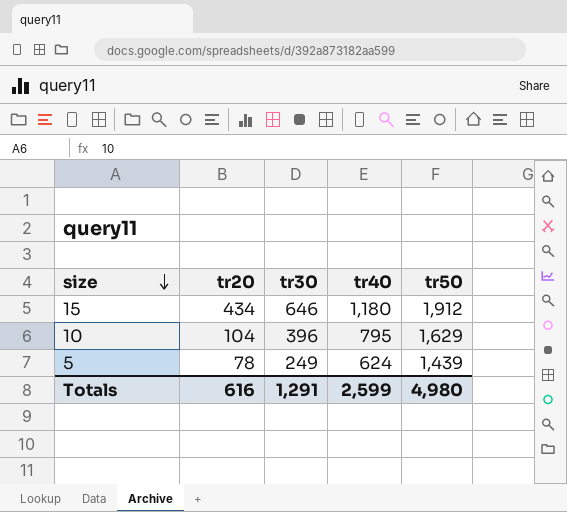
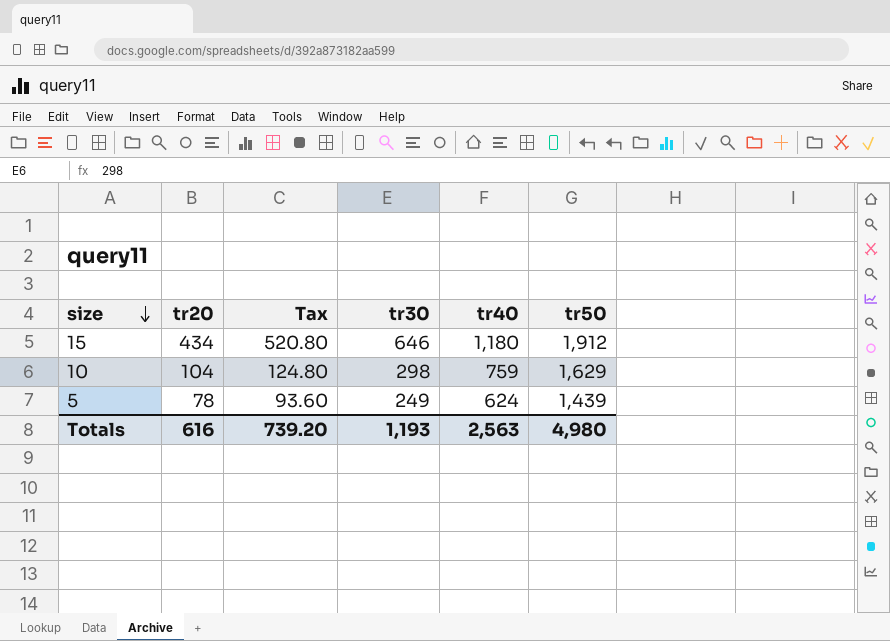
column Tax | formula: none -> [tr20] * 1.2
10 | tr30: 396 -> 298
10 | tr40: 795 -> 759
Totals | tr30: 1,291 -> 1,193
Totals | tr40: 2,599 -> 2,563

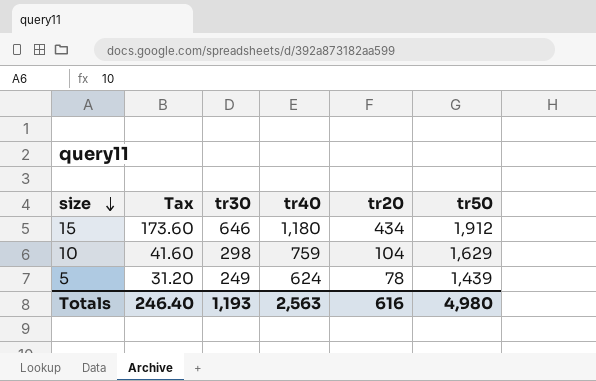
column Tax | formula: [tr20] * 1.2 -> [tr20] * 0.4
column tr20 | position: 2 -> 5
Totals | Tax: 739.20 -> 246.40

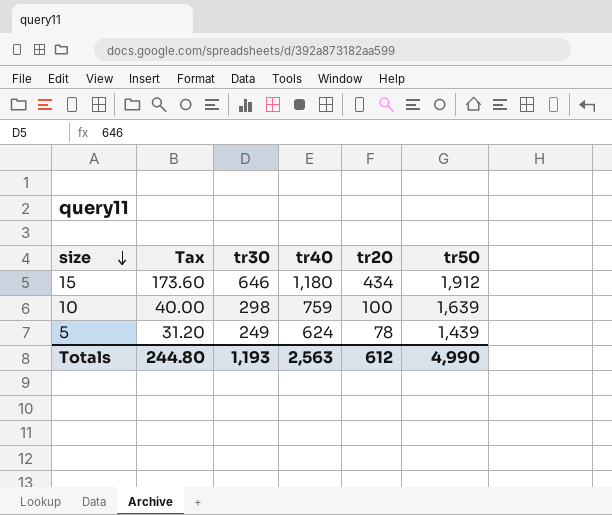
10 | Tax: 41.60 -> 40.00
10 | tr20: 104 -> 100
10 | tr50: 1,629 -> 1,639
Totals | Tax: 246.40 -> 244.80
Totals | tr20: 616 -> 612
Totals | tr50: 4,980 -> 4,990

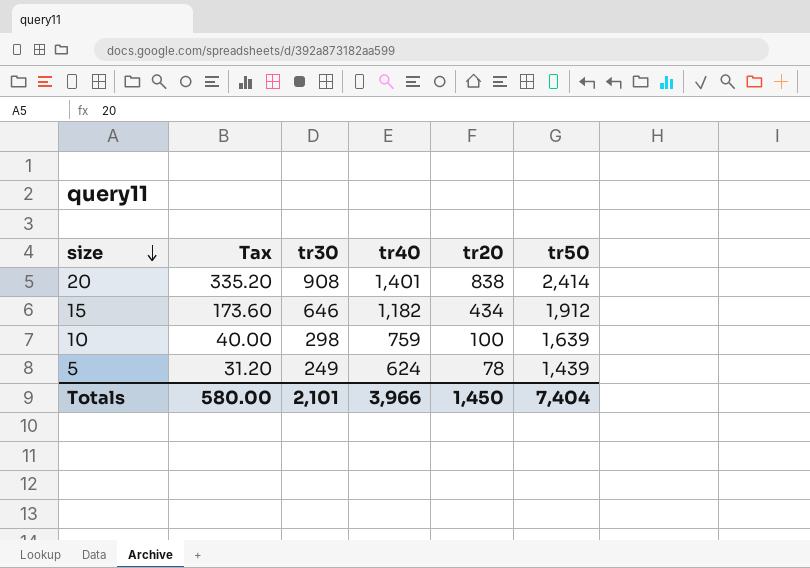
row 20: none -> 335.20 | 908 | 1,401 | 838 | 2,414
15 | tr40: 1,180 -> 1,182
Totals | Tax: 244.80 -> 580.00
Totals | tr30: 1,193 -> 2,101
Totals | tr40: 2,563 -> 3,966
Totals | tr20: 612 -> 1,450
Totals | tr50: 4,990 -> 7,404

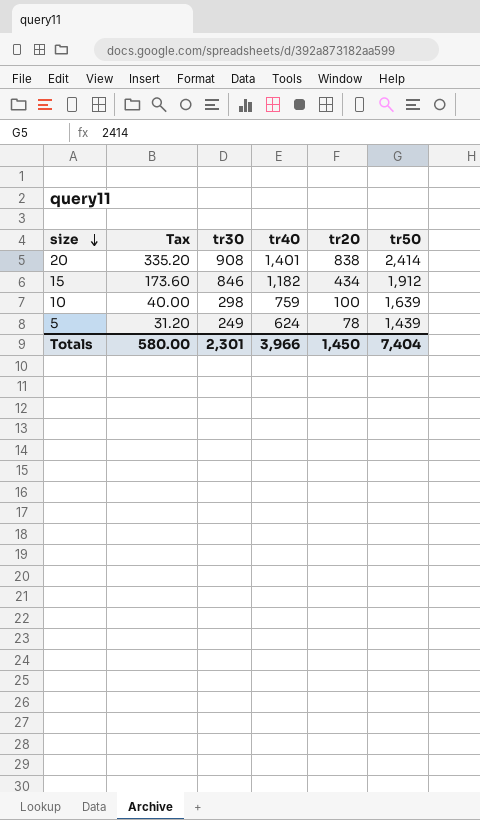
15 | tr30: 646 -> 846
Totals | tr30: 2,101 -> 2,301

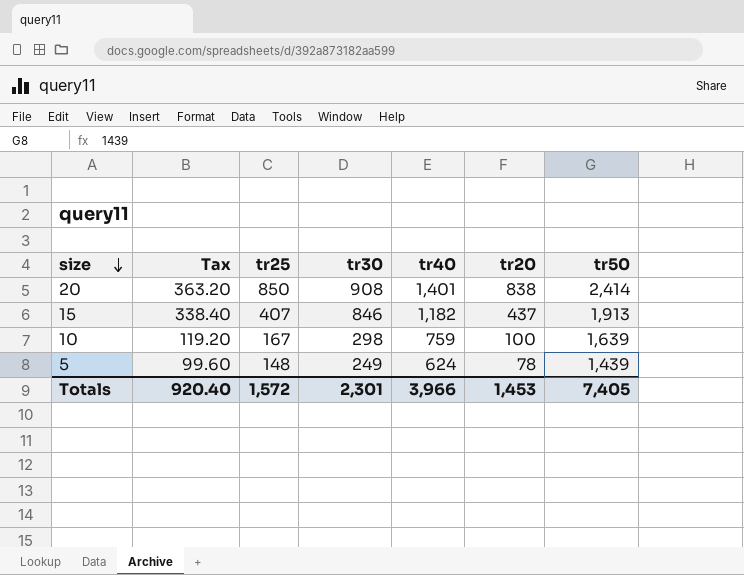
column Tax | formula: [tr20] * 0.4 -> [tr30] * 0.4
column tr25 | position: none -> 3
15 | tr20: 434 -> 437
15 | tr50: 1,912 -> 1,913
Totals | Tax: 580.00 -> 920.40
Totals | tr20: 1,450 -> 1,453
Totals | tr50: 7,404 -> 7,405

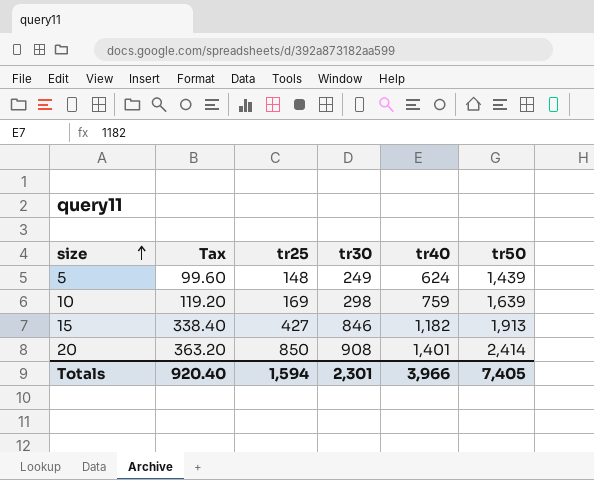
row order: size descending -> size ascending
column tr20 | position: 6 -> none
10 | tr25: 167 -> 169
15 | tr25: 407 -> 427
Totals | tr25: 1,572 -> 1,594

